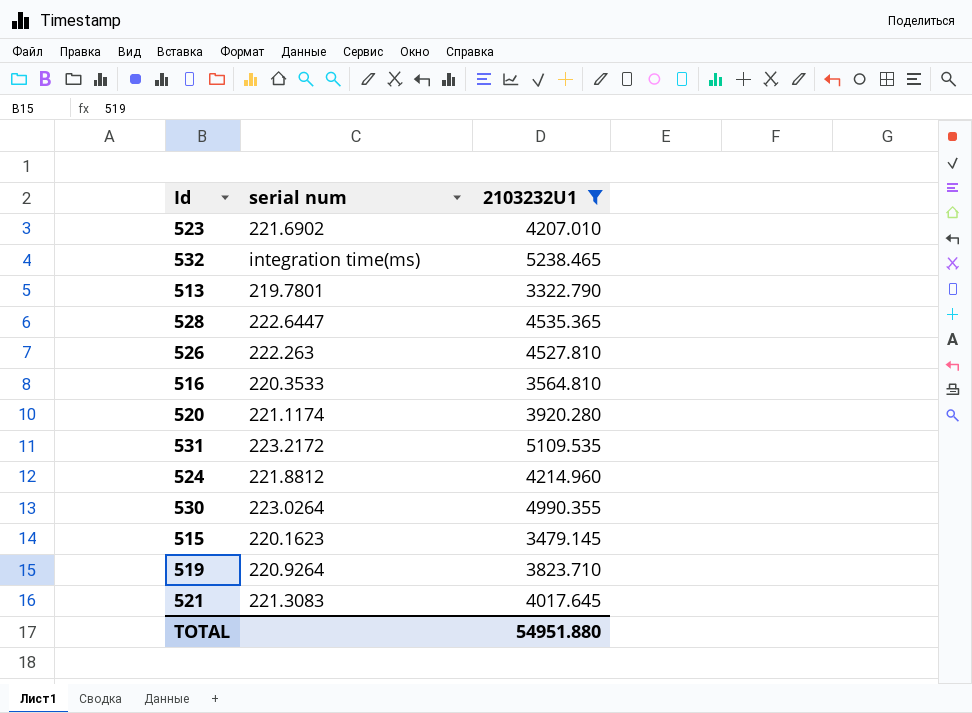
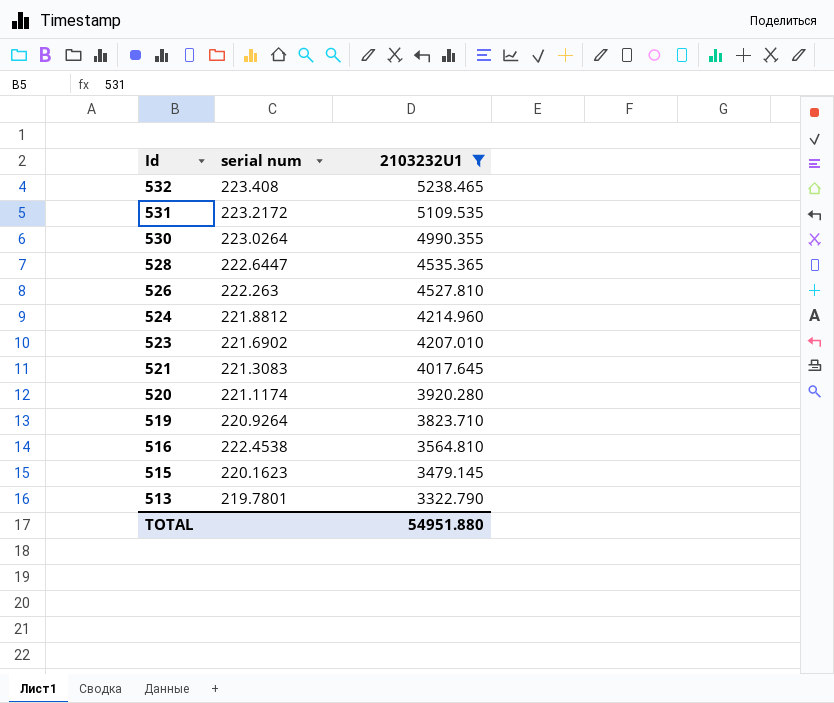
row order: none -> Id descending
532 | serial num: integration time(ms) -> 223.408
516 | serial num: 220.3533 -> 222.4538

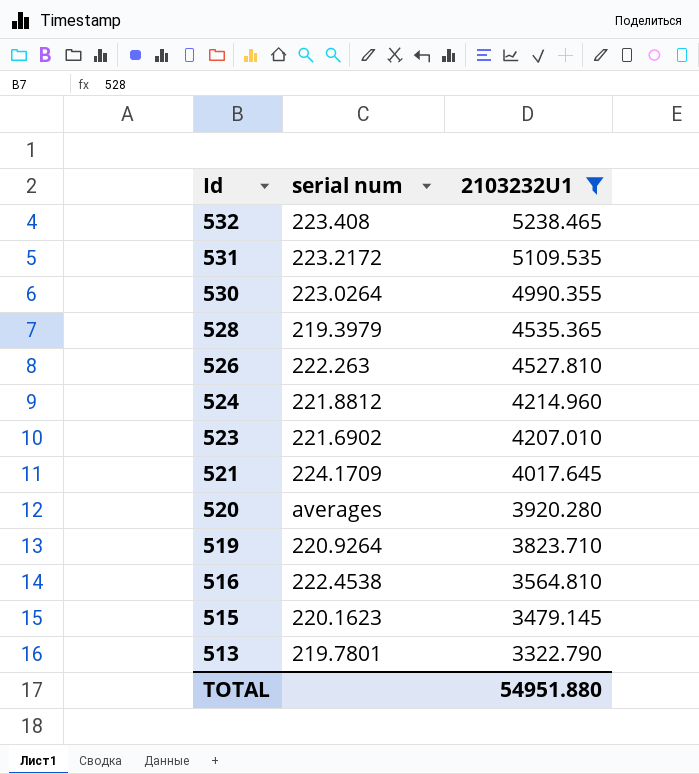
528 | serial num: 222.6447 -> 219.3979
521 | serial num: 221.3083 -> 224.1709
520 | serial num: 221.1174 -> averages

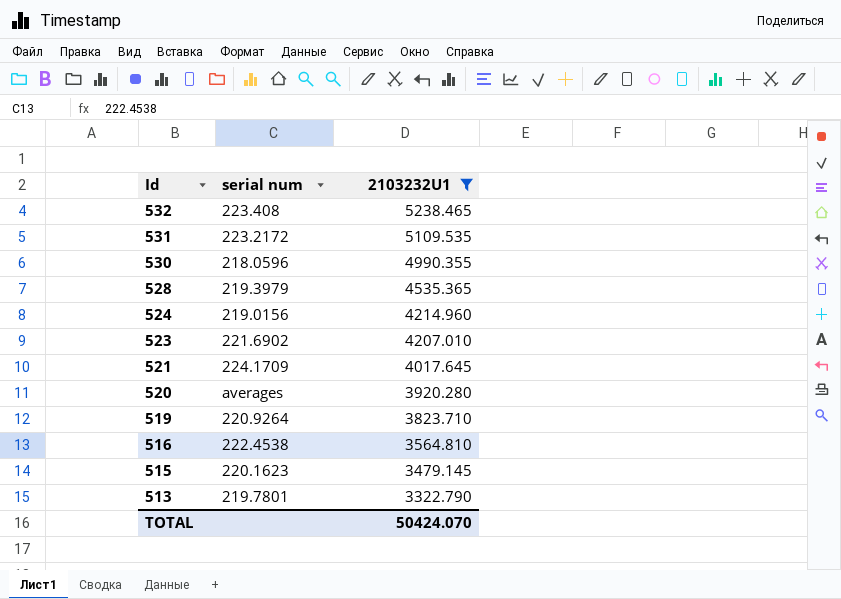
row 526: 222.263 | 4527.810 -> none
530 | serial num: 223.0264 -> 218.0596
524 | serial num: 221.8812 -> 219.0156
TOTAL | 2103232U1: 54951.880 -> 50424.070

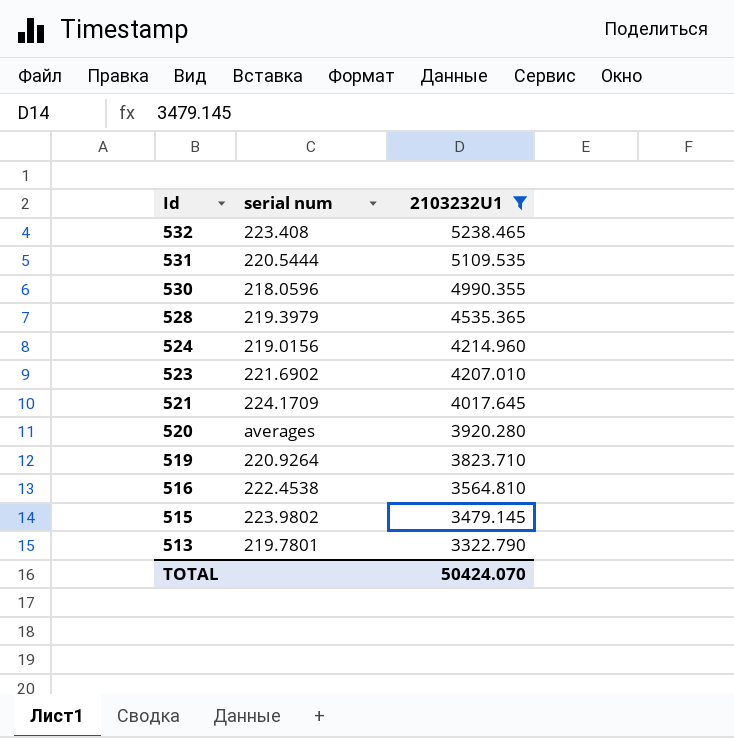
531 | serial num: 223.2172 -> 220.5444
515 | serial num: 220.1623 -> 223.9802

